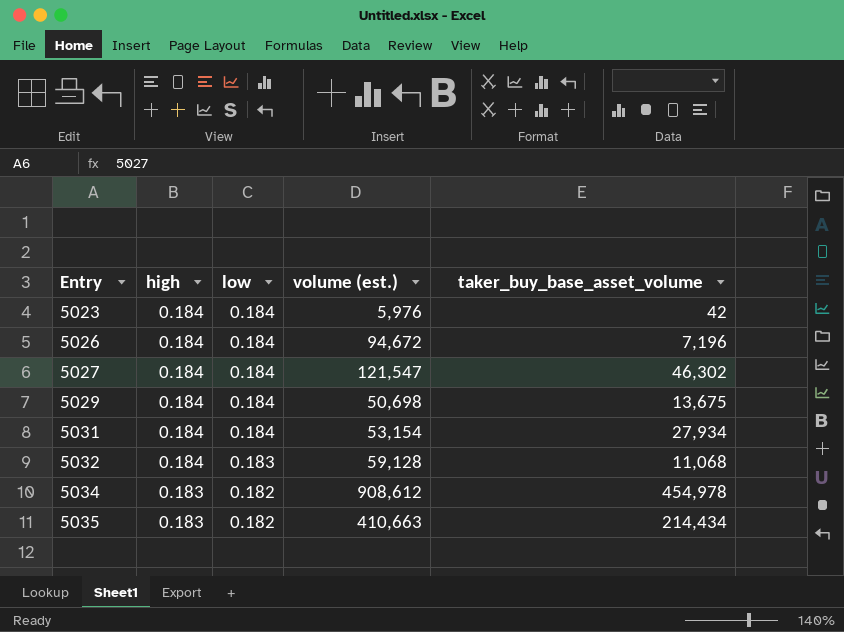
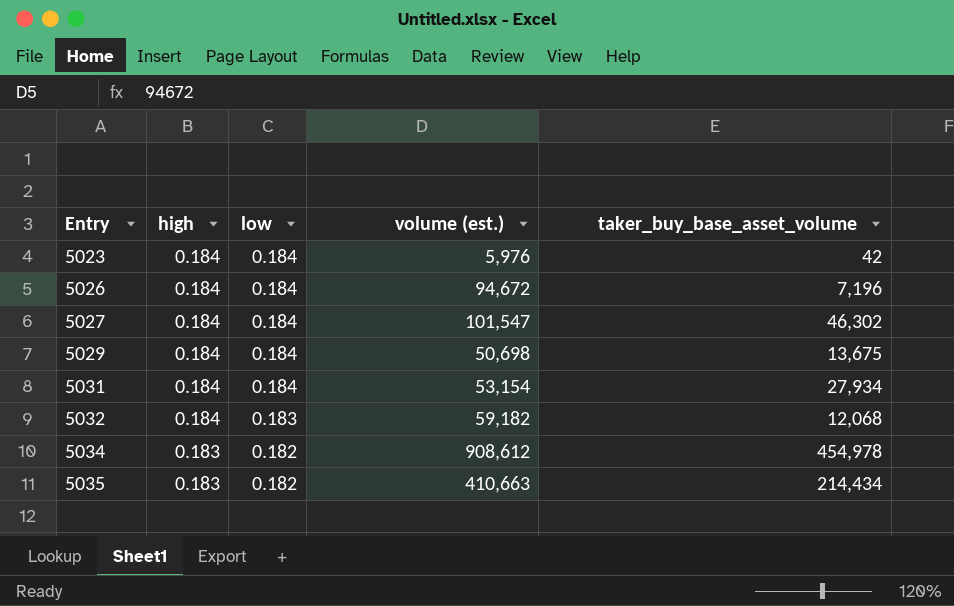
5027 | volume (est.): 121,547 -> 101,547
5032 | volume (est.): 59,128 -> 59,182
5032 | taker_buy_base_asset_volume: 11,068 -> 12,068

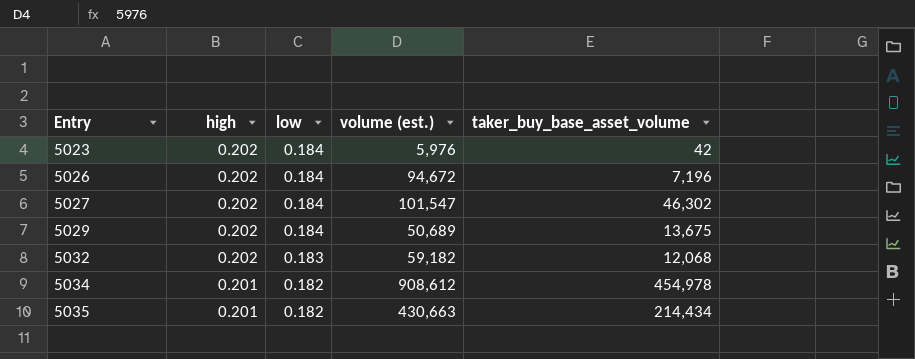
row 5031: 0.184 | 0.184 | 53,154 | 27,934 -> none
5023 | high: 0.184 -> 0.202
5026 | high: 0.184 -> 0.202
5027 | high: 0.184 -> 0.202
5029 | high: 0.184 -> 0.202
5029 | volume (est.): 50,698 -> 50,689
5032 | high: 0.184 -> 0.202
5034 | high: 0.183 -> 0.201
5035 | high: 0.183 -> 0.201
5035 | volume (est.): 410,663 -> 430,663

